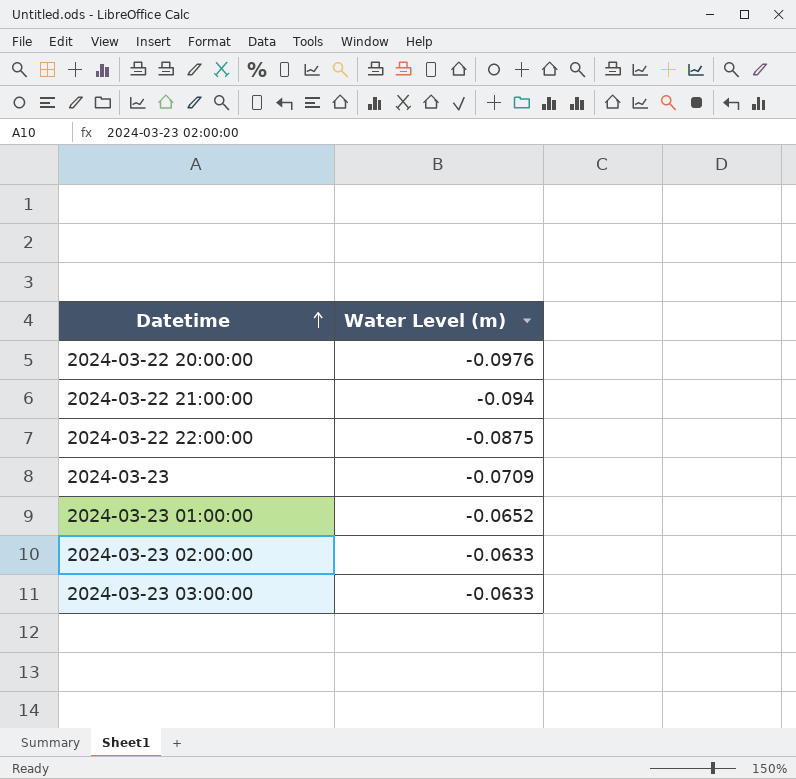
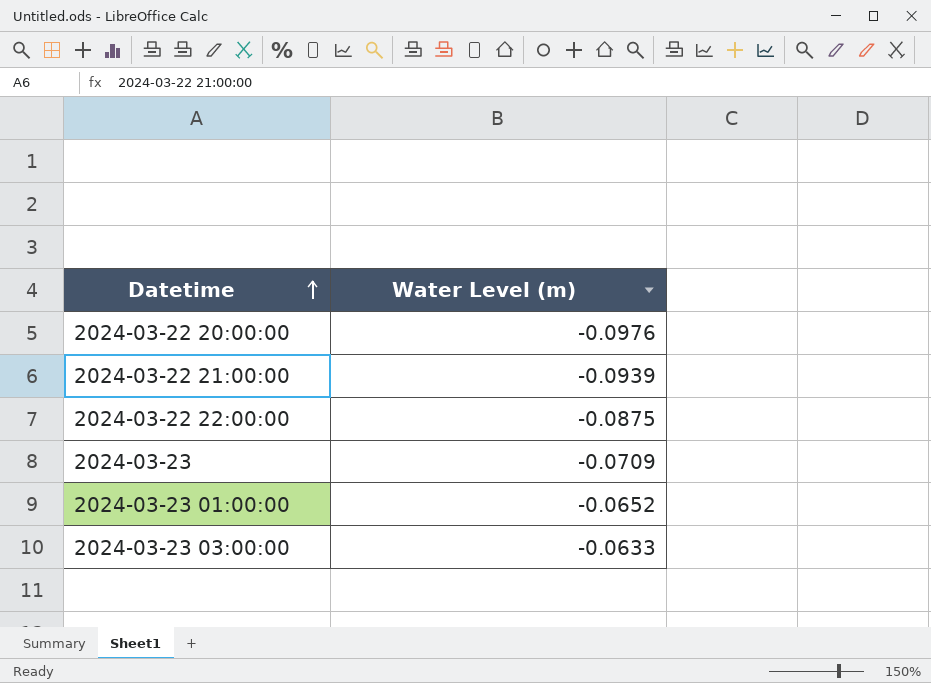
row 2024-03-23 02:00:00: -0.0633 -> none
2024-03-22 21:00:00 | Water Level (m): -0.094 -> -0.0939

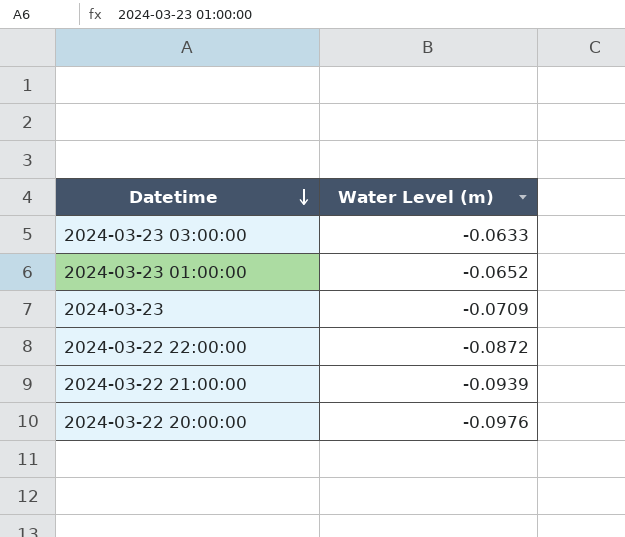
row order: Datetime ascending -> Datetime descending
2024-03-22 22:00:00 | Water Level (m): -0.0875 -> -0.0872

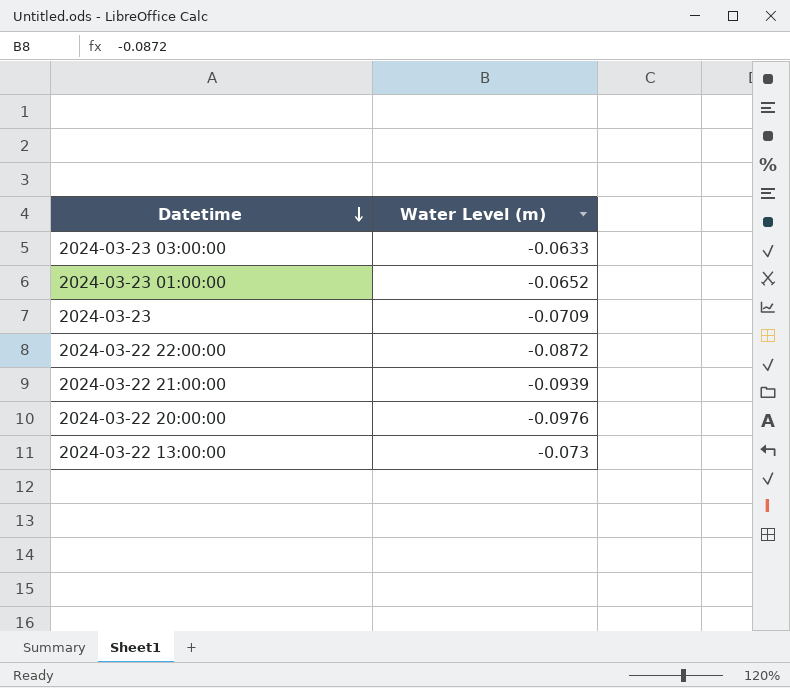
row 2024-03-22 13:00:00: none -> -0.073

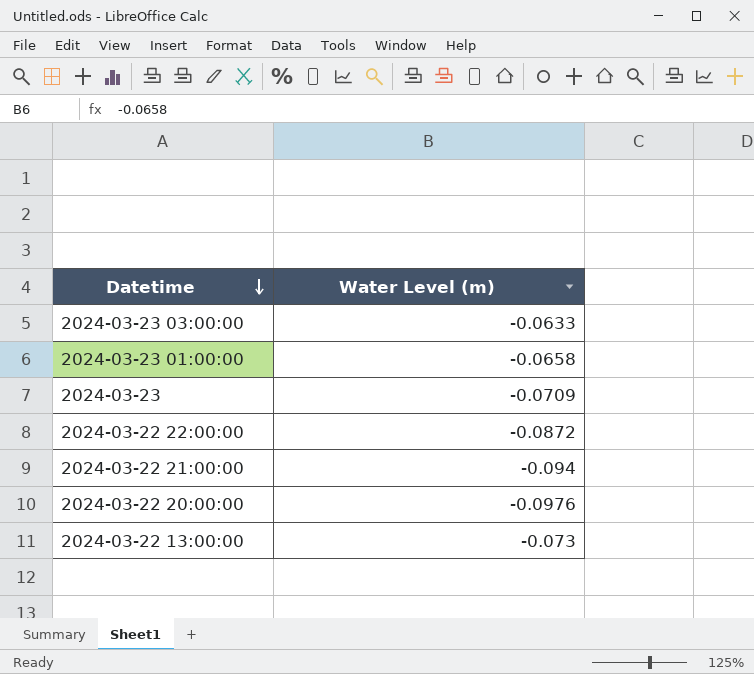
2024-03-23 01:00:00 | Water Level (m): -0.0652 -> -0.0658
2024-03-22 21:00:00 | Water Level (m): -0.0939 -> -0.094

